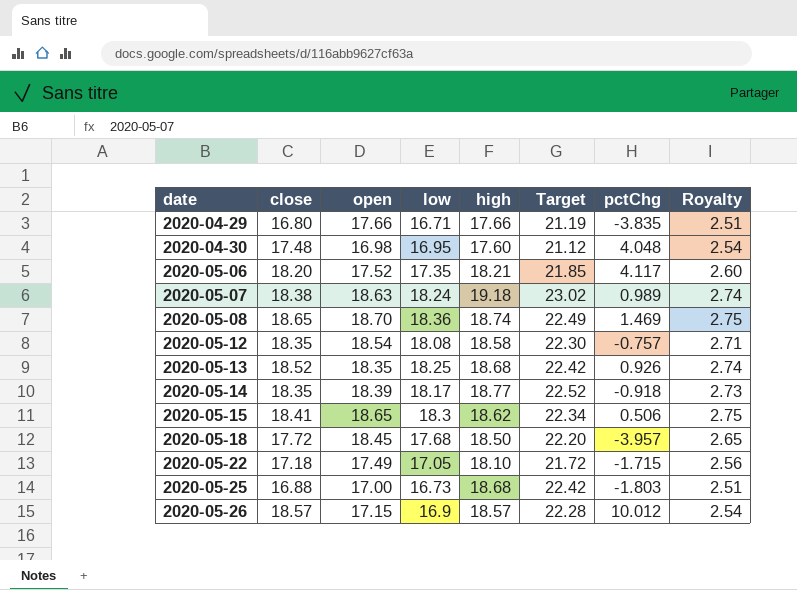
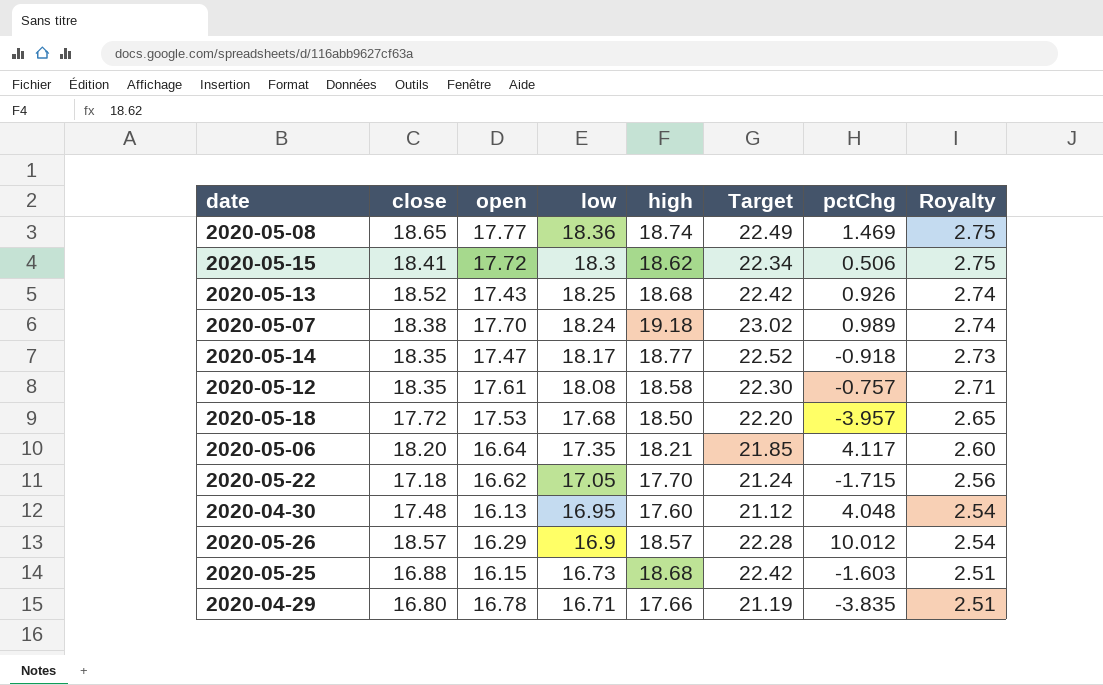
row order: date ascending -> low descending
2020-05-08 | open: 18.70 -> 17.77
2020-05-15 | open: 18.65 -> 17.72
2020-05-13 | open: 18.35 -> 17.43
2020-05-07 | open: 18.63 -> 17.70
2020-05-14 | open: 18.39 -> 17.47
2020-05-12 | open: 18.54 -> 17.61
2020-05-18 | open: 18.45 -> 17.53
2020-05-06 | open: 17.52 -> 16.64
2020-05-22 | open: 17.49 -> 16.62
2020-05-22 | high: 18.10 -> 17.70
2020-05-22 | Target: 21.72 -> 21.24
2020-04-30 | open: 16.98 -> 16.13
2020-05-26 | open: 17.15 -> 16.29
2020-05-25 | open: 17.00 -> 16.15
2020-05-25 | pctChg: -1.803 -> -1.603
2020-04-29 | open: 17.66 -> 16.78

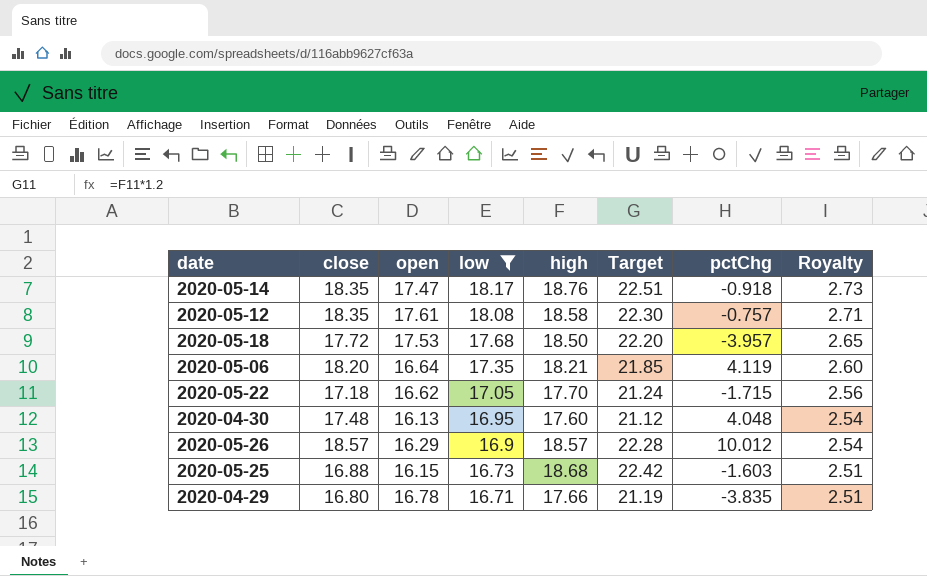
filter: none -> low <= 18.17
2020-05-14 | high: 18.77 -> 18.76
2020-05-14 | Target: 22.52 -> 22.51
2020-05-06 | pctChg: 4.117 -> 4.119

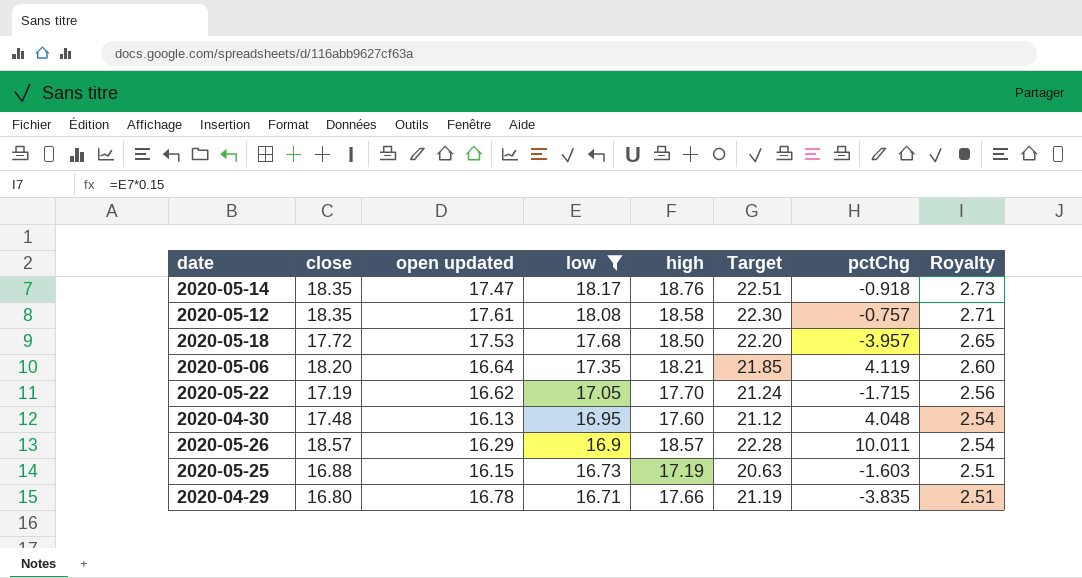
column name: open -> open updated
2020-05-22 | close: 17.18 -> 17.19
2020-05-26 | pctChg: 10.012 -> 10.011
2020-05-25 | high: 18.68 -> 17.19
2020-05-25 | Target: 22.42 -> 20.63

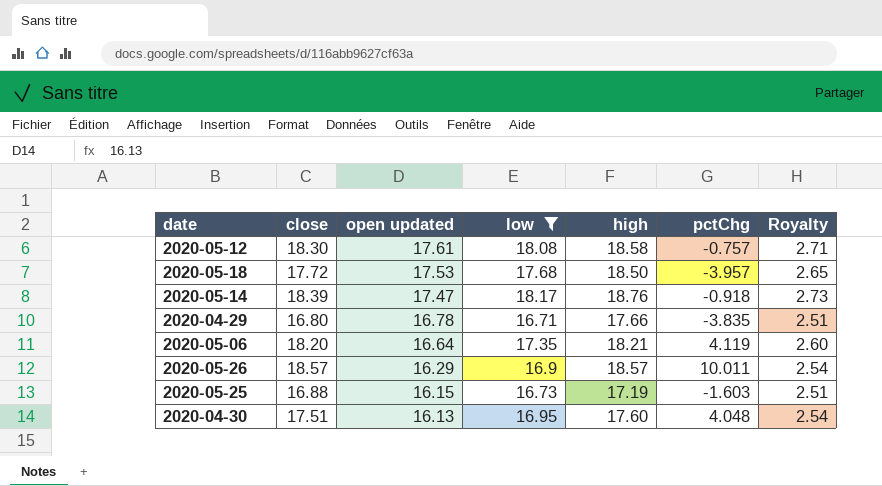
row order: low descending -> open updated descending
column Target | formula: [high] * 1.2 -> none
row 2020-05-22: 17.19 | 16.62 | 17.05 | 17.70 | 21.24 | -1.715 | 2.56 -> none
2020-05-12 | close: 18.35 -> 18.30
2020-05-14 | close: 18.35 -> 18.39
2020-04-30 | close: 17.48 -> 17.51

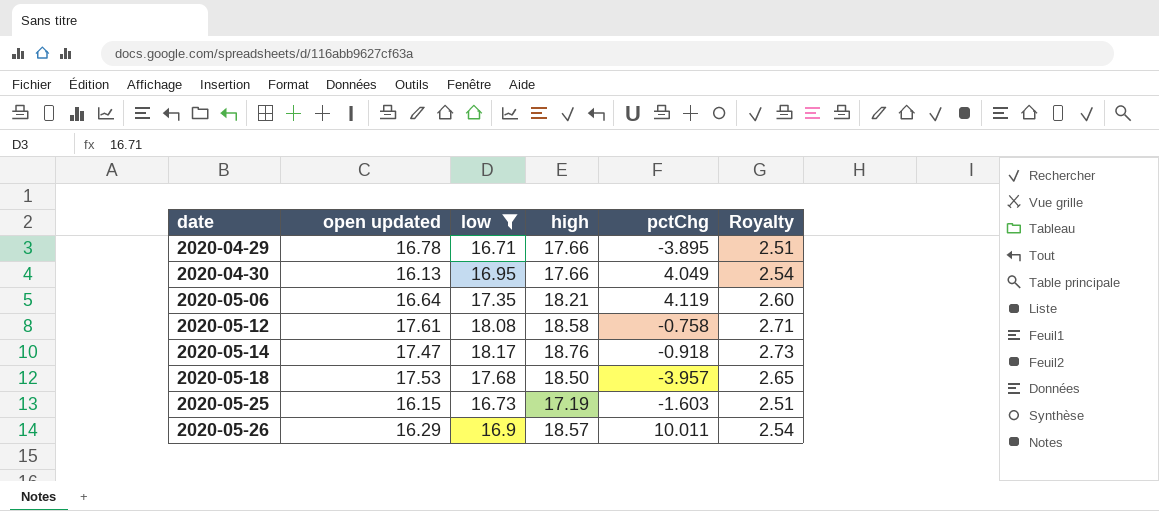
row order: open updated descending -> date ascending
column close | position: 2 -> none
2020-04-29 | pctChg: -3.835 -> -3.895
2020-04-30 | high: 17.60 -> 17.66
2020-04-30 | pctChg: 4.048 -> 4.049
2020-05-12 | pctChg: -0.757 -> -0.758

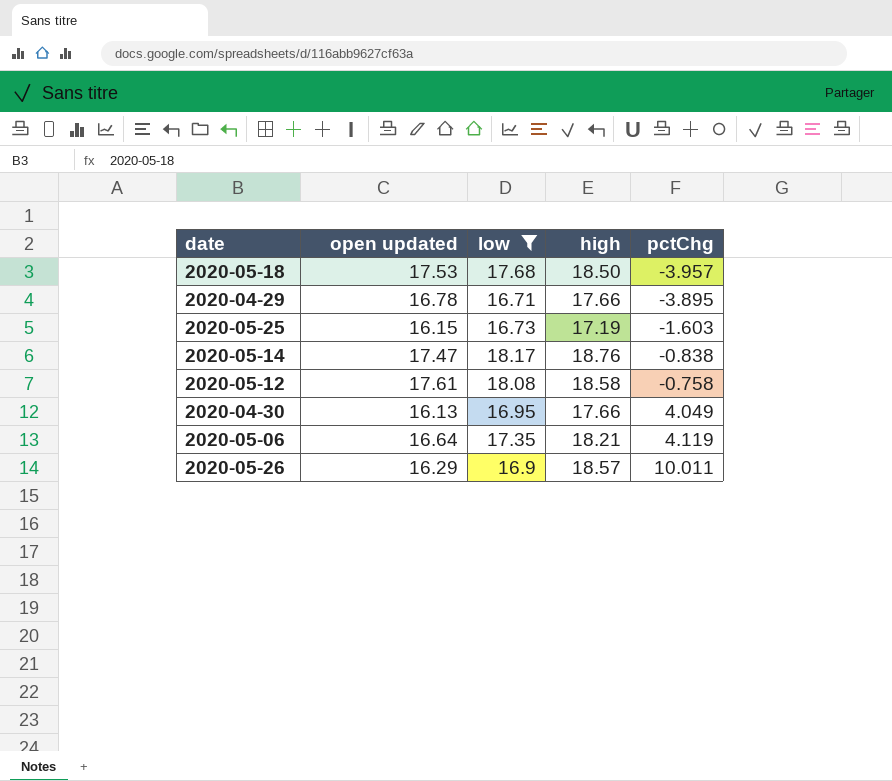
row order: date ascending -> pctChg ascending
column Royalty | formula: [low] * 0.15 -> none
2020-05-14 | pctChg: -0.918 -> -0.838

